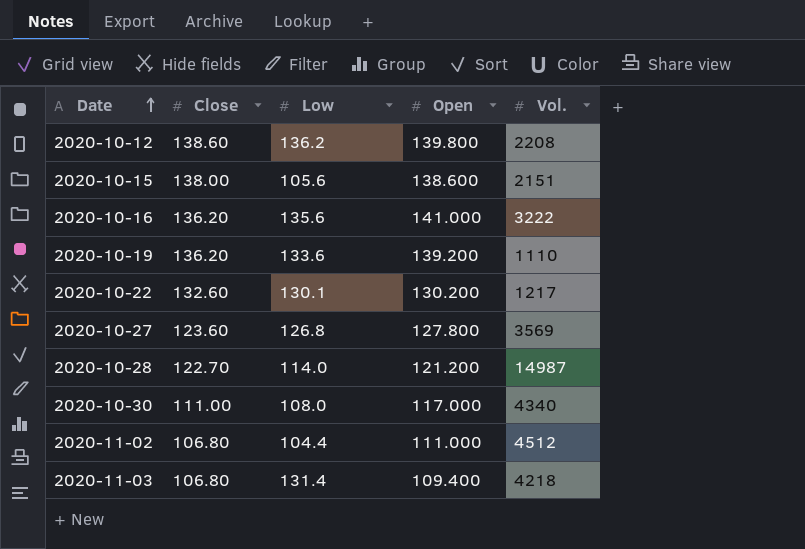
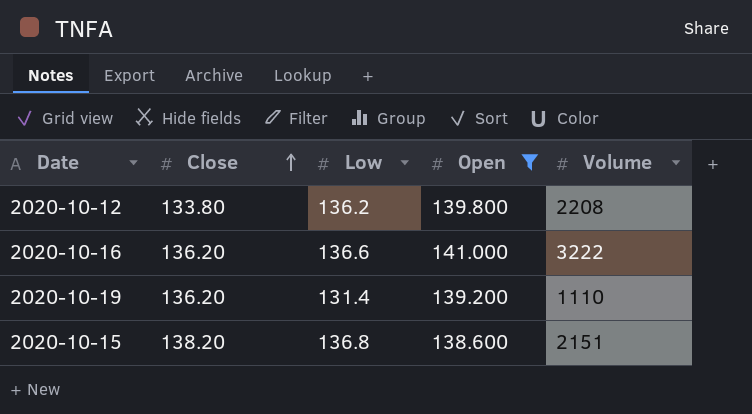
filter: none -> Open >= 138.600
row order: Date ascending -> Close ascending
column name: Vol. -> Volume
2020-10-12 | Close: 138.60 -> 133.80
2020-10-16 | Low: 135.6 -> 136.6
2020-10-19 | Low: 133.6 -> 131.4
2020-10-15 | Close: 138.00 -> 138.20
2020-10-15 | Low: 105.6 -> 136.8

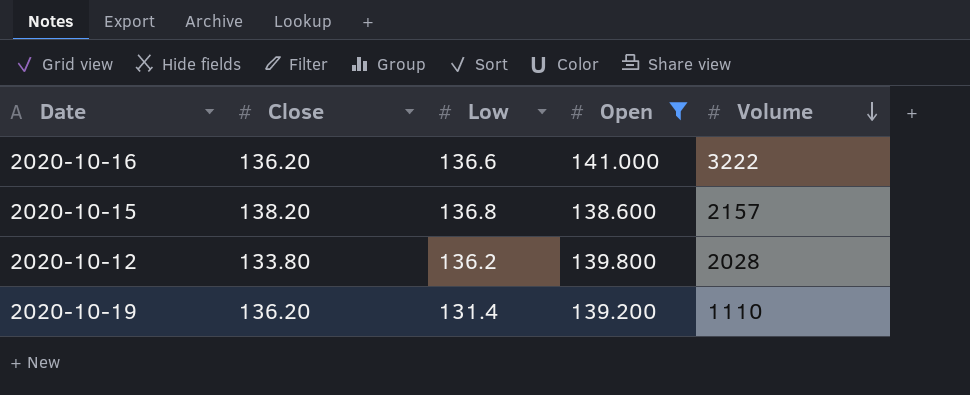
row order: Close ascending -> Volume descending
2020-10-15 | Volume: 2151 -> 2157
2020-10-12 | Volume: 2208 -> 2028

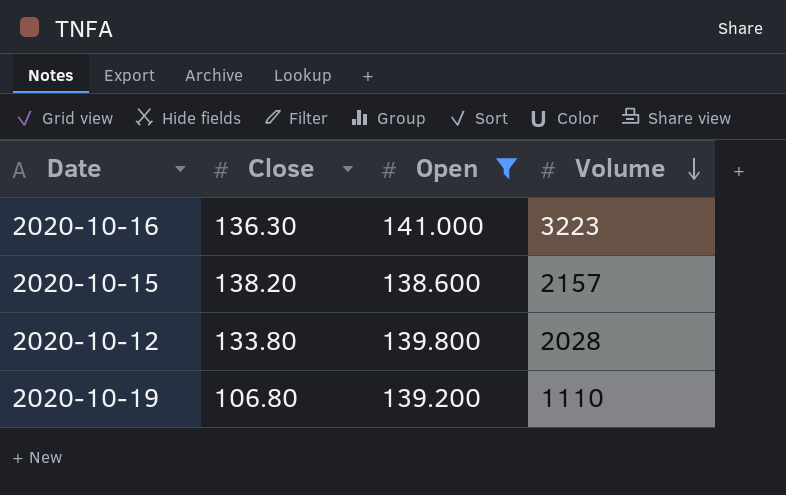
column Low | position: 3 -> none
2020-10-16 | Close: 136.20 -> 136.30
2020-10-16 | Volume: 3222 -> 3223
2020-10-19 | Close: 136.20 -> 106.80

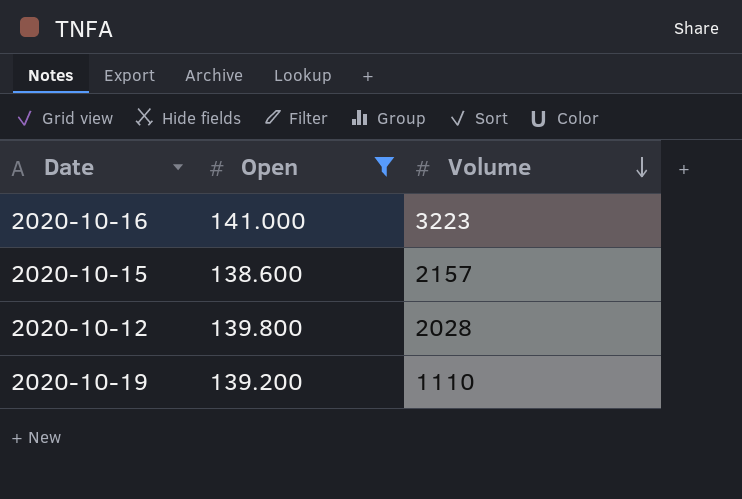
column Close | position: 2 -> none

